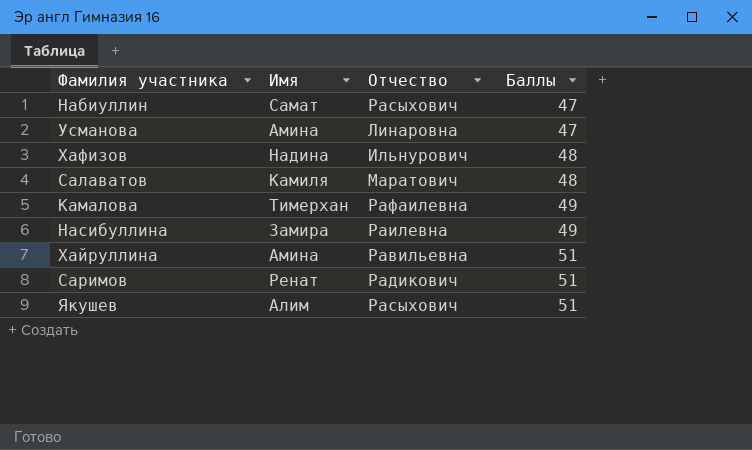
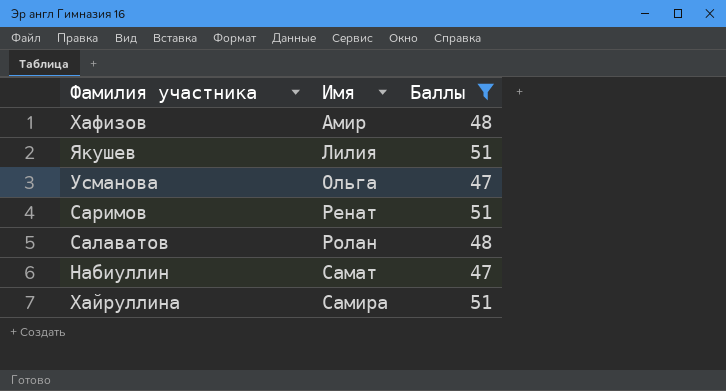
filter: none -> Баллы != 49
row order: Баллы ascending -> Имя ascending
column Отчество | position: 3 -> none
Хафизов | Имя: Надина -> Амир
Якушев | Имя: Алим -> Лилия
Усманова | Имя: Амина -> Ольга
Салаватов | Имя: Камиля -> Ролан
Хайруллина | Имя: Амина -> Самира

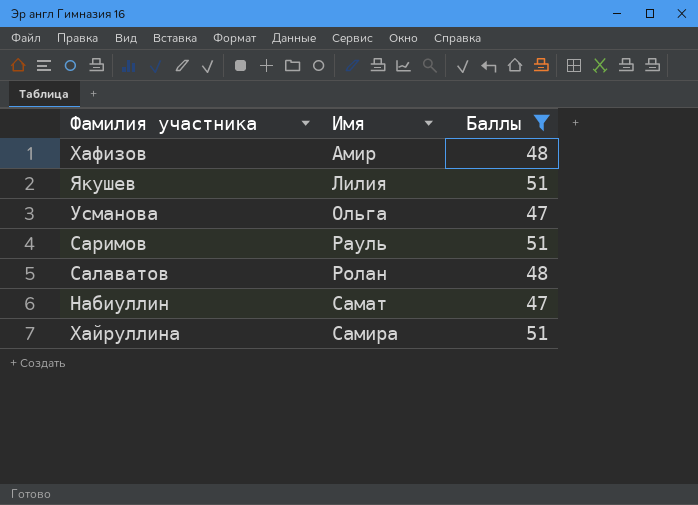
Саримов | Имя: Ренат -> Рауль

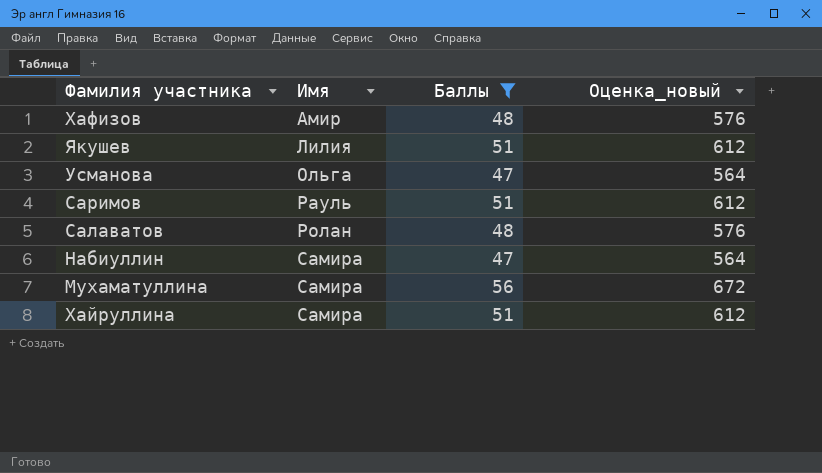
column Оценка_новый | formula: none -> [Баллы] * 12
Набиуллин | Имя: Самат -> Самира
row Мухаматуллина: none -> Самира | 56 | 672

